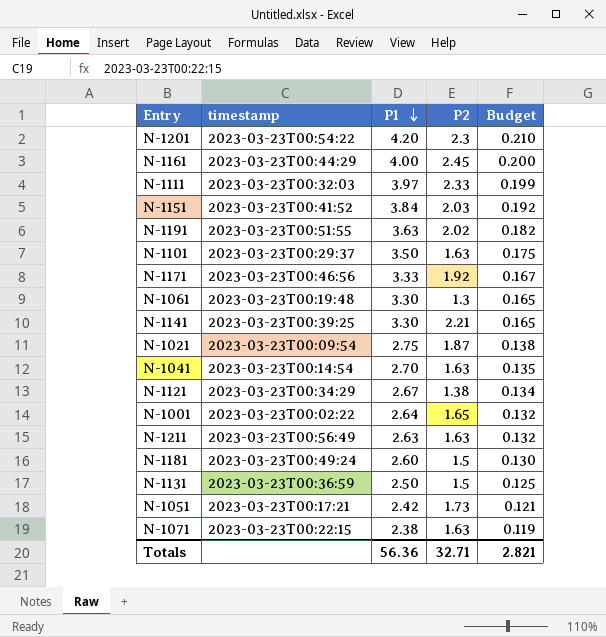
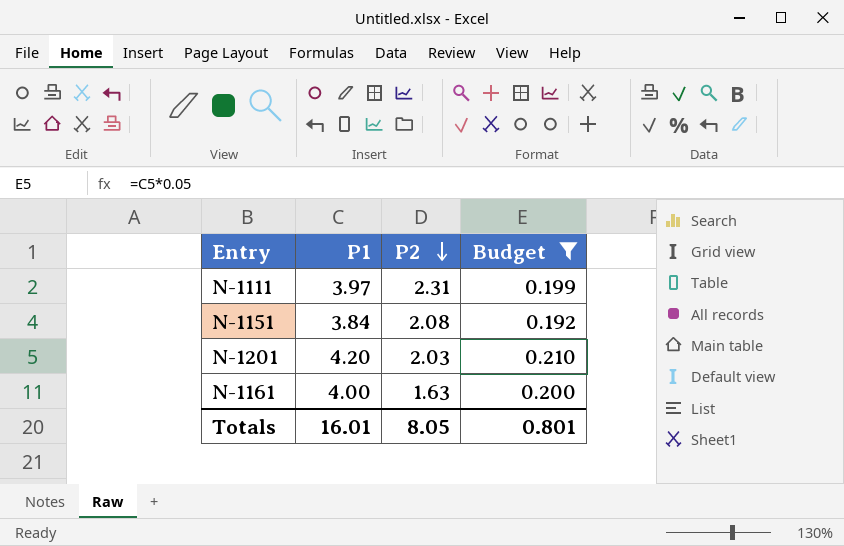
filter: none -> Budget >= 0.192
row order: P1 descending -> P2 descending
column timestamp | position: 2 -> none
N-1111 | P2: 2.33 -> 2.31
N-1151 | P2: 2.03 -> 2.08
N-1201 | P2: 2.3 -> 2.03
N-1161 | P2: 2.45 -> 1.63
Totals | P1: 56.36 -> 16.01
Totals | P2: 32.71 -> 8.05
Totals | Budget: 2.821 -> 0.801

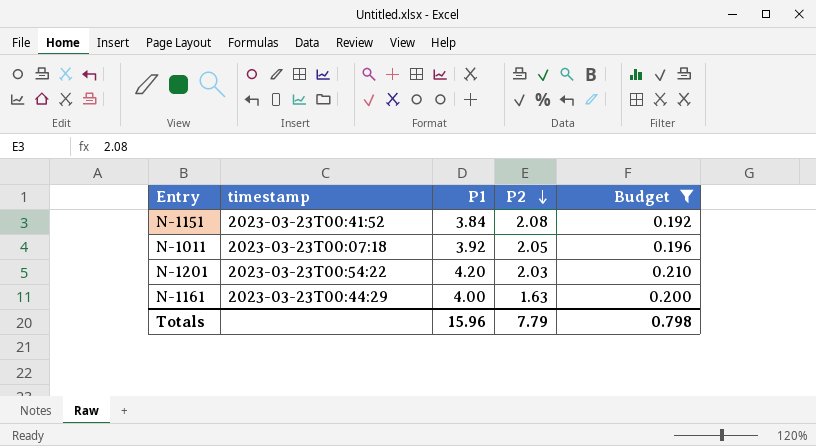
column timestamp | position: none -> 2
row N-1111: 3.97 | 2.31 | 0.199 -> none
row N-1011: none -> 2023-03-23T00:07:18 | 3.92 | 2.05 | 0.196
Totals | P1: 16.01 -> 15.96
Totals | P2: 8.05 -> 7.79
Totals | Budget: 0.801 -> 0.798

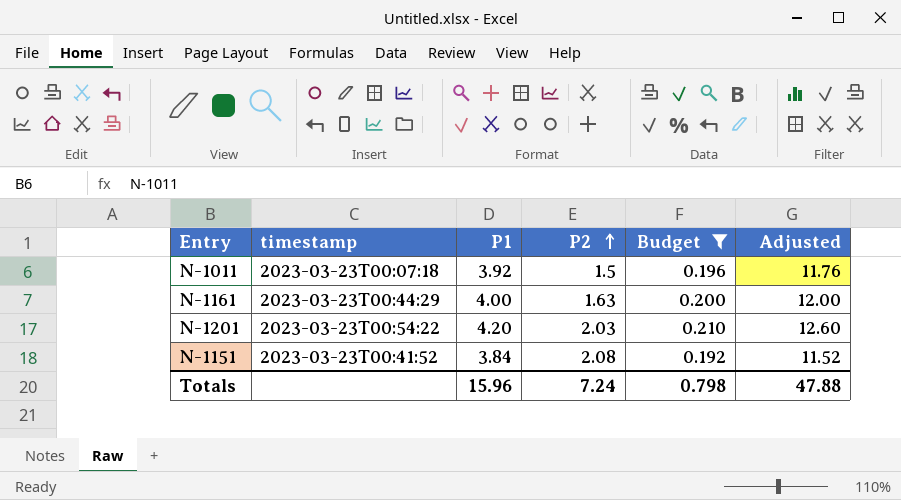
row order: P2 descending -> P2 ascending
column Adjusted | formula: none -> [P1] * 3
N-1011 | P2: 2.05 -> 1.5
Totals | P2: 7.79 -> 7.24

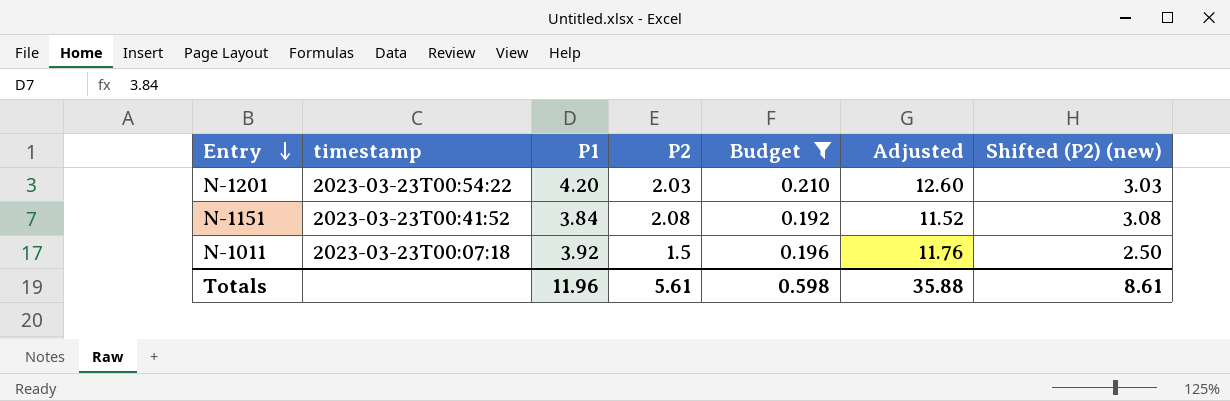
row order: P2 ascending -> Entry descending
column Shifted (P2) (new) | formula: none -> [P2] + 1
row N-1161: 2023-03-23T00:44:29 | 4.00 | 1.63 | 0.200 | 12.00 -> none
Totals | P1: 15.96 -> 11.96
Totals | P2: 7.24 -> 5.61
Totals | Budget: 0.798 -> 0.598
Totals | Adjusted: 47.88 -> 35.88

